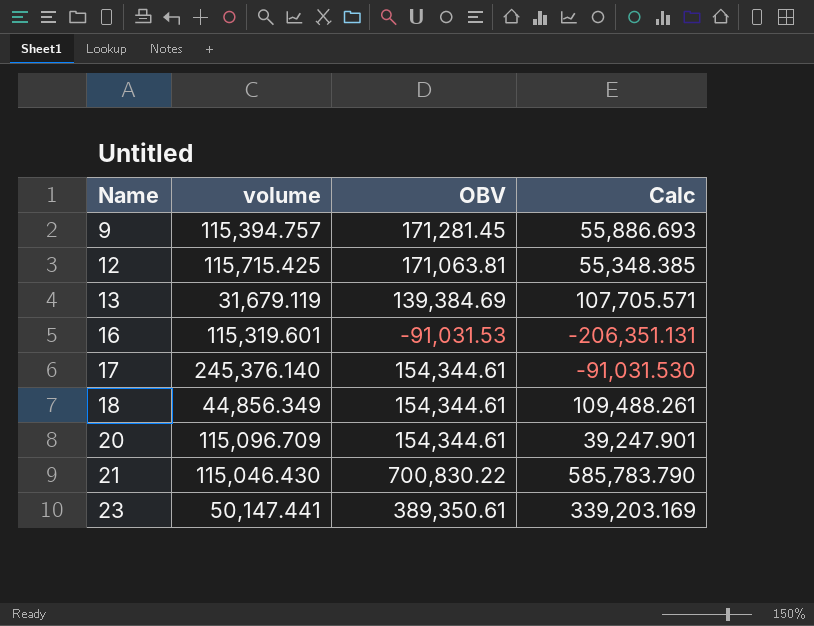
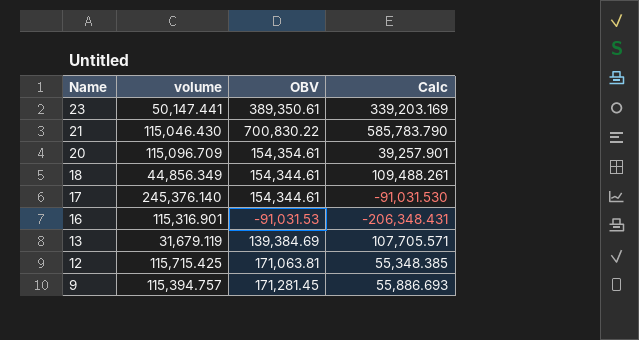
row order: Name ascending -> Name descending
20 | OBV: 154,344.61 -> 154,354.61
20 | Calc: 39,247.901 -> 39,257.901
16 | volume: 115,319.601 -> 115,316.901
16 | Calc: -206,351.131 -> -206,348.431

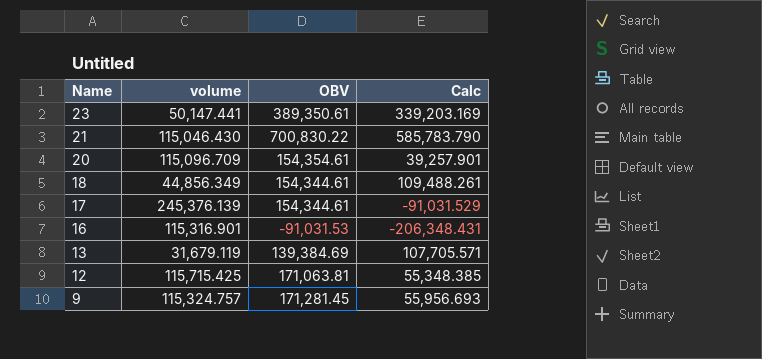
17 | volume: 245,376.140 -> 245,376.139
17 | Calc: -91,031.530 -> -91,031.529
9 | volume: 115,394.757 -> 115,324.757
9 | Calc: 55,886.693 -> 55,956.693

